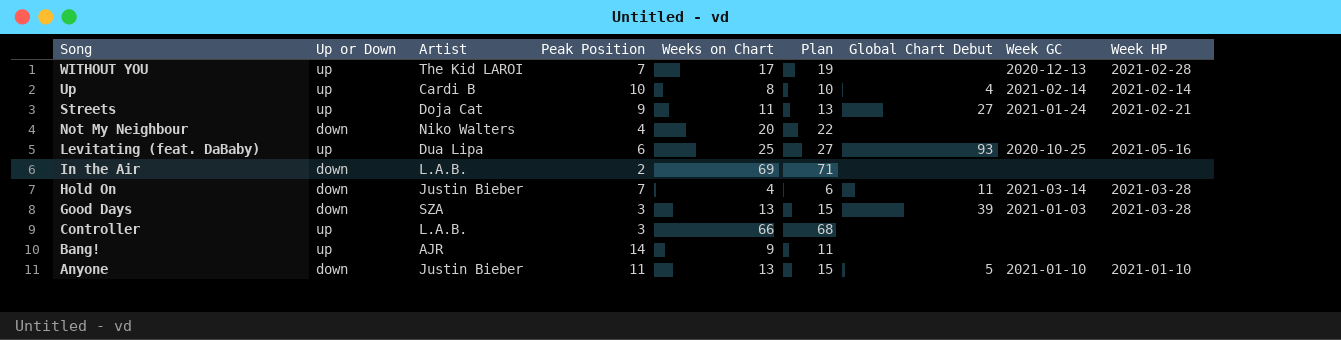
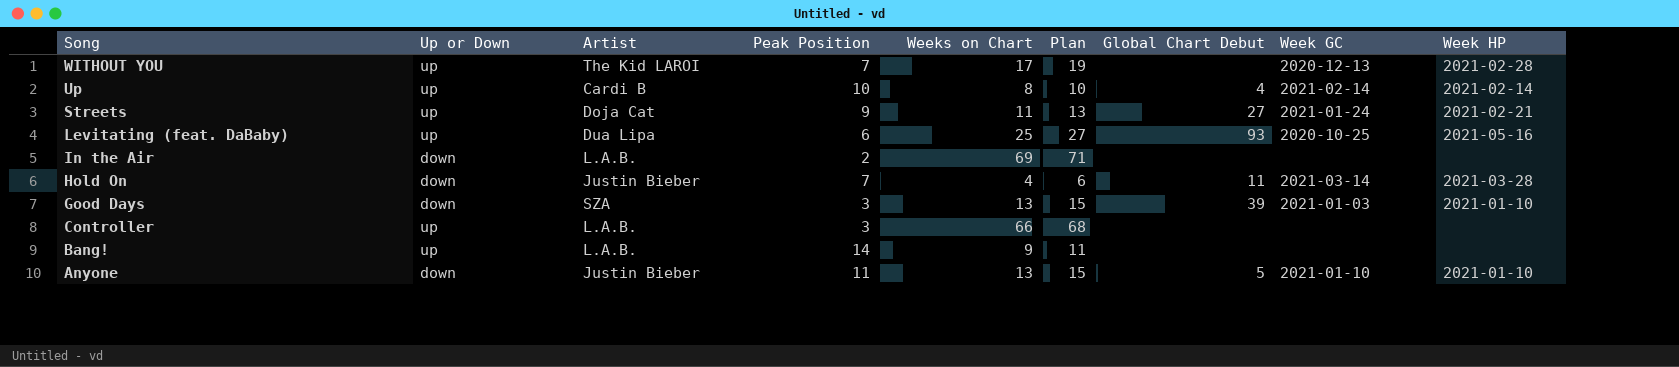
row Not My Neighbour: down | Niko Walters | 4 | 20 | 22 | none | none | none -> none
Good Days | Week HP: 2021-03-28 -> 2021-01-10
Bang! | Artist: AJR -> L.A.B.

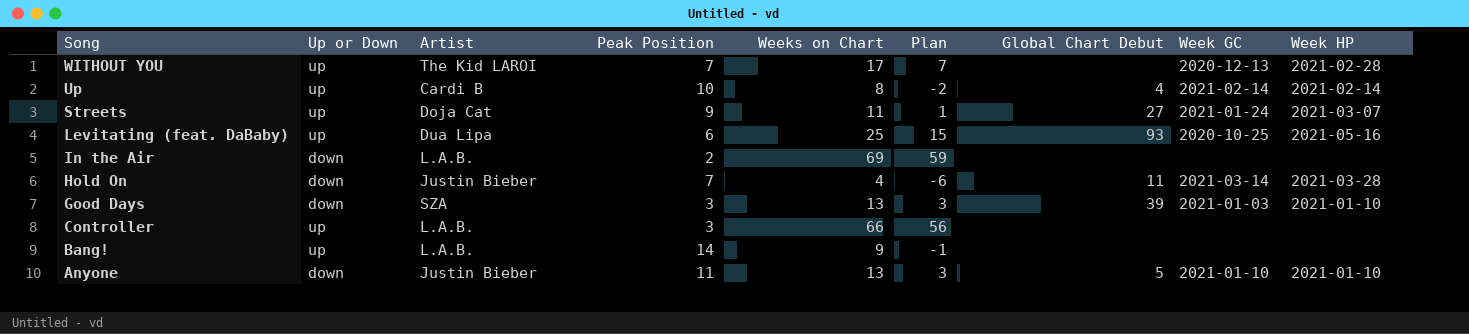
column Plan | formula: [Weeks on Chart] + 2 -> [Weeks on Chart] - 10
Streets | Week HP: 2021-02-21 -> 2021-03-07

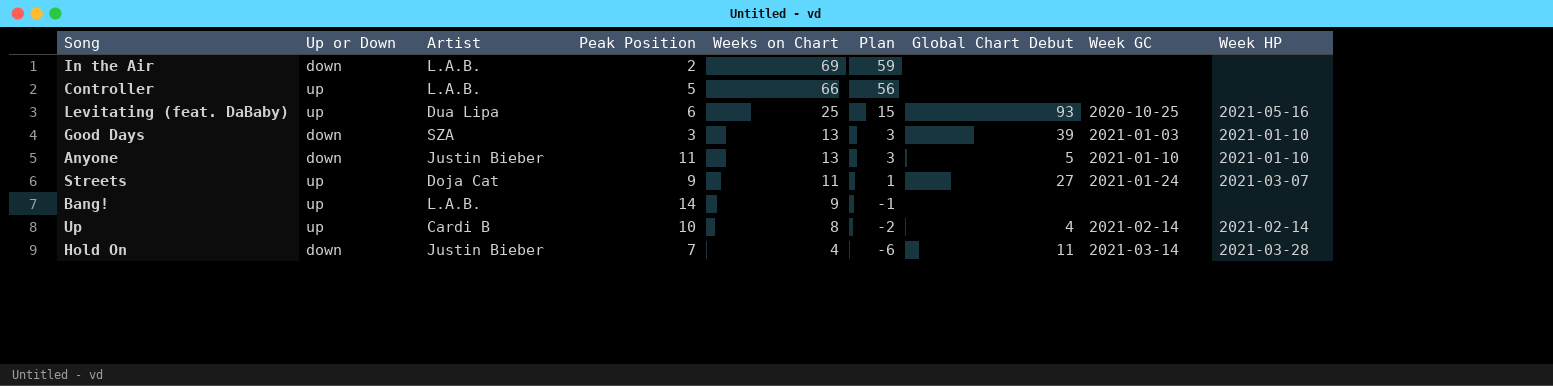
row order: Song descending -> Weeks on Chart descending
row WITHOUT YOU: up | The Kid LAROI | 7 | 17 | 7 | none | 2020-12-13 | 2021-02-28 -> none
Controller | Peak Position: 3 -> 5

